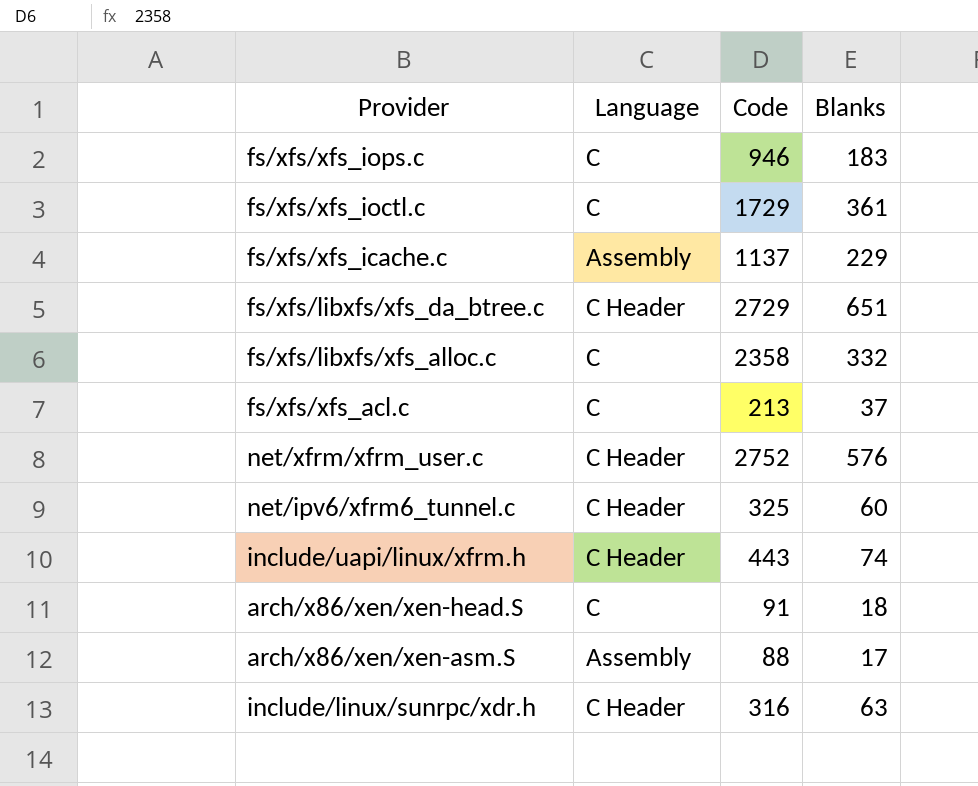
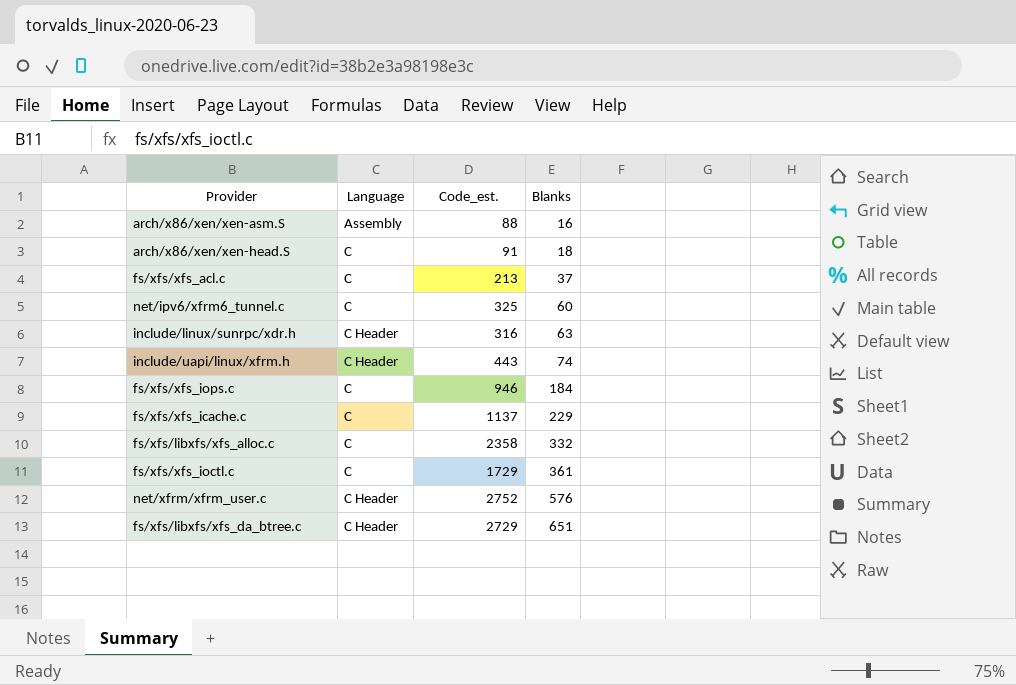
row order: none -> Blanks ascending
column name: Code -> Code_est.
arch/x86/xen/xen-asm.S | Blanks: 17 -> 16
net/ipv6/xfrm6_tunnel.c | Language: C Header -> C
fs/xfs/xfs_iops.c | Blanks: 183 -> 184
fs/xfs/xfs_icache.c | Language: Assembly -> C

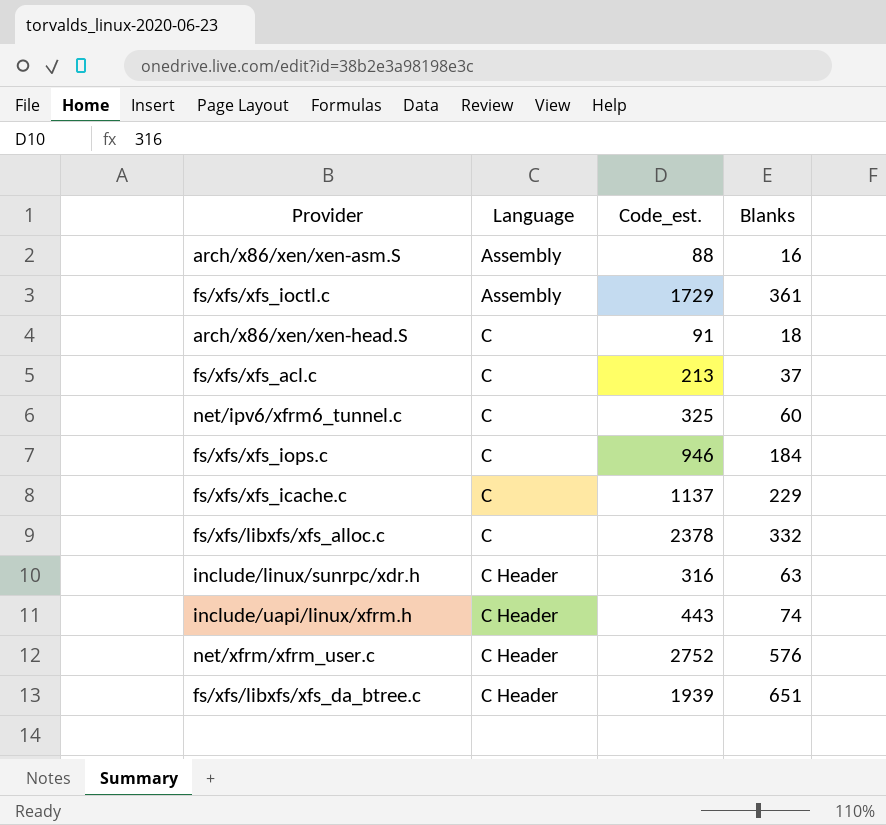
row order: Blanks ascending -> Language ascending
fs/xfs/xfs_ioctl.c | Language: C -> Assembly
fs/xfs/libxfs/xfs_alloc.c | Code_est.: 2358 -> 2378
fs/xfs/libxfs/xfs_da_btree.c | Code_est.: 2729 -> 1939

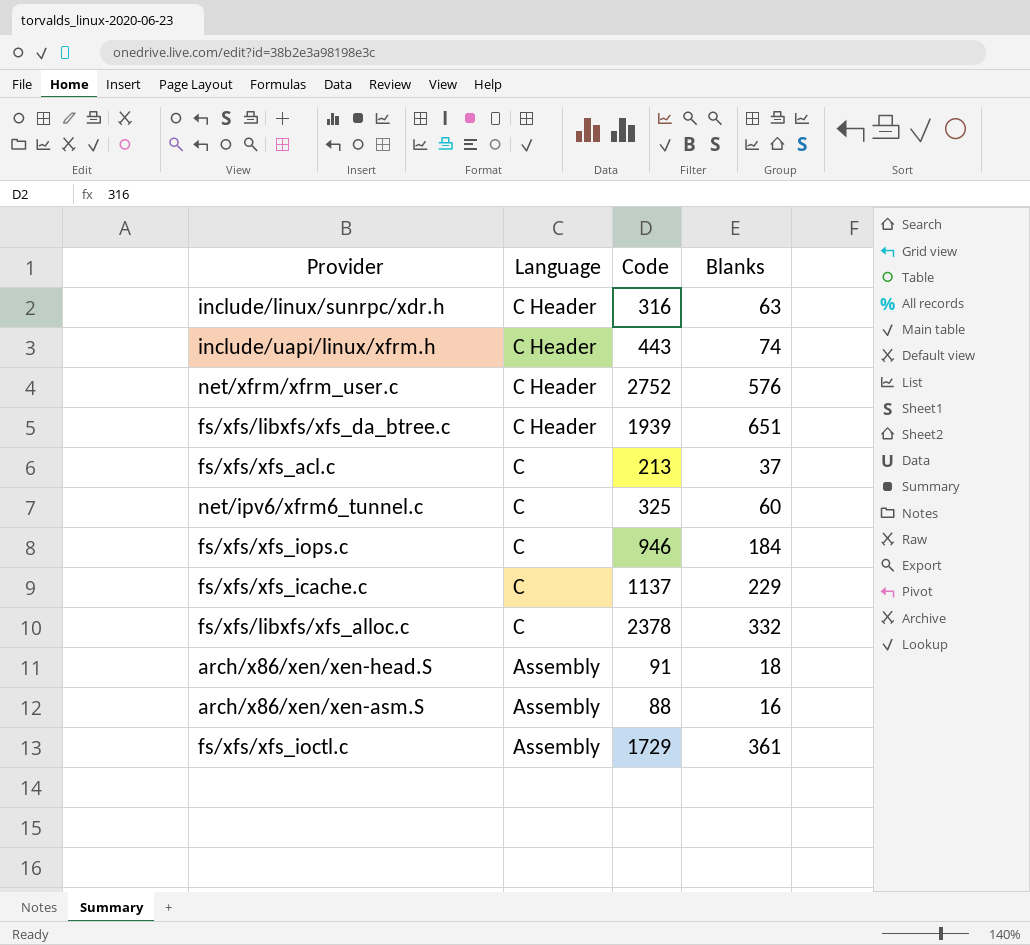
row order: Language ascending -> Language descending
column name: Code_est. -> Code
arch/x86/xen/xen-head.S | Language: C -> Assembly

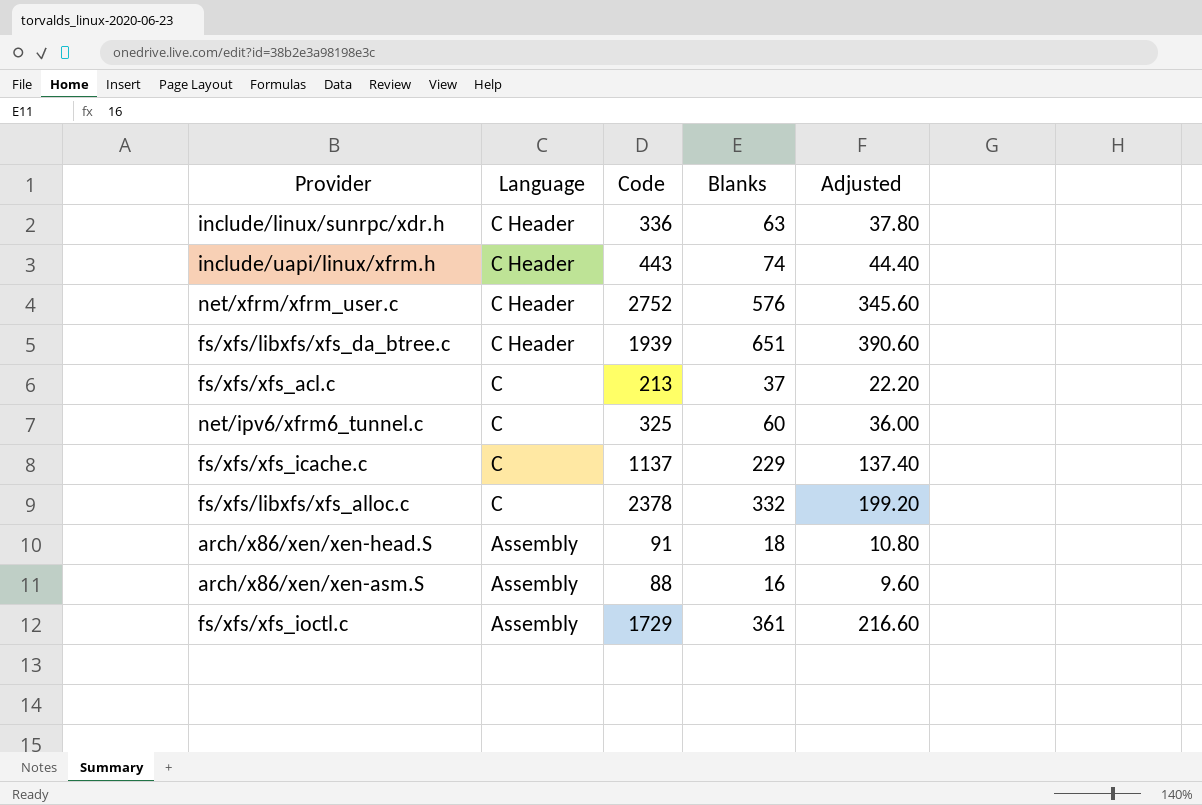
column Adjusted | formula: none -> [Blanks] * 0.6
row fs/xfs/xfs_iops.c: C | 946 | 184 -> none
include/linux/sunrpc/xdr.h | Code: 316 -> 336

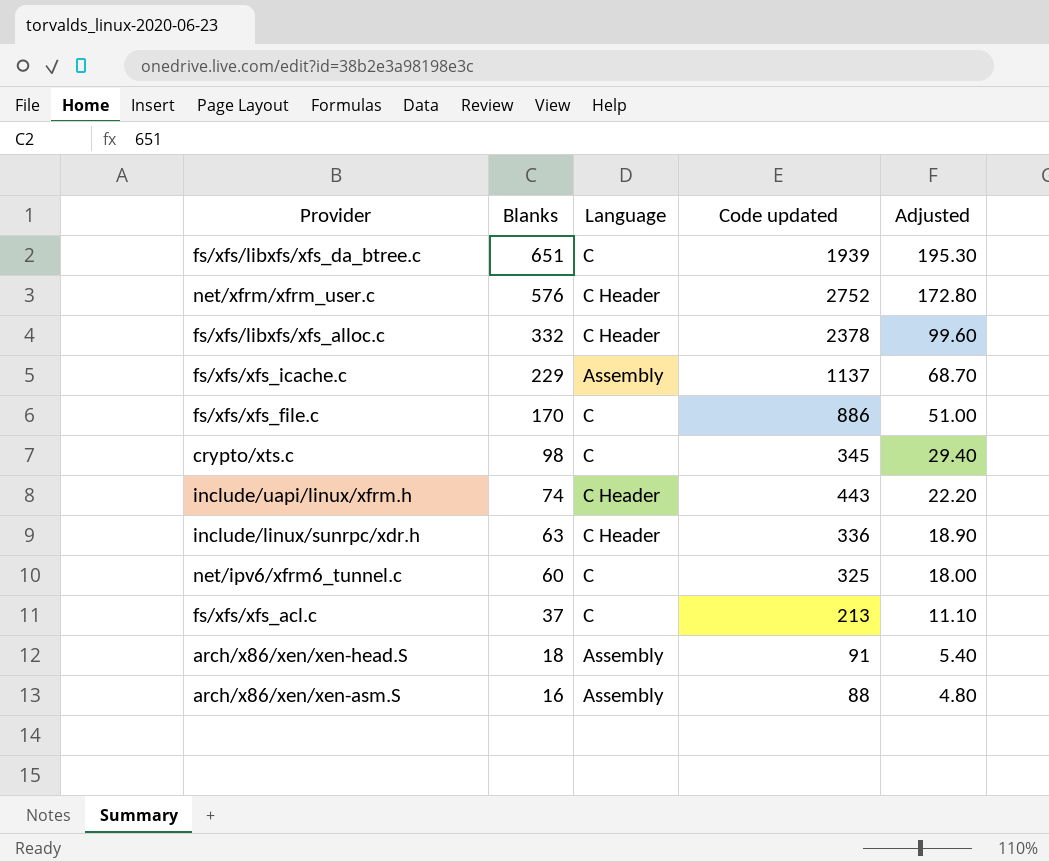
row order: Language descending -> Blanks descending
column Blanks | position: 4 -> 2
column name: Code -> Code updated
column Adjusted | formula: [Blanks] * 0.6 -> [Blanks] * 0.3
row fs/xfs/xfs_ioctl.c: Assembly | 1729 | 361 | 216.60 -> none
fs/xfs/libxfs/xfs_da_btree.c | Language: C Header -> C
fs/xfs/libxfs/xfs_alloc.c | Language: C -> C Header
fs/xfs/xfs_icache.c | Language: C -> Assembly
row fs/xfs/xfs_file.c: none -> 170 | C | 886 | 51.00
row crypto/xts.c: none -> 98 | C | 345 | 29.40

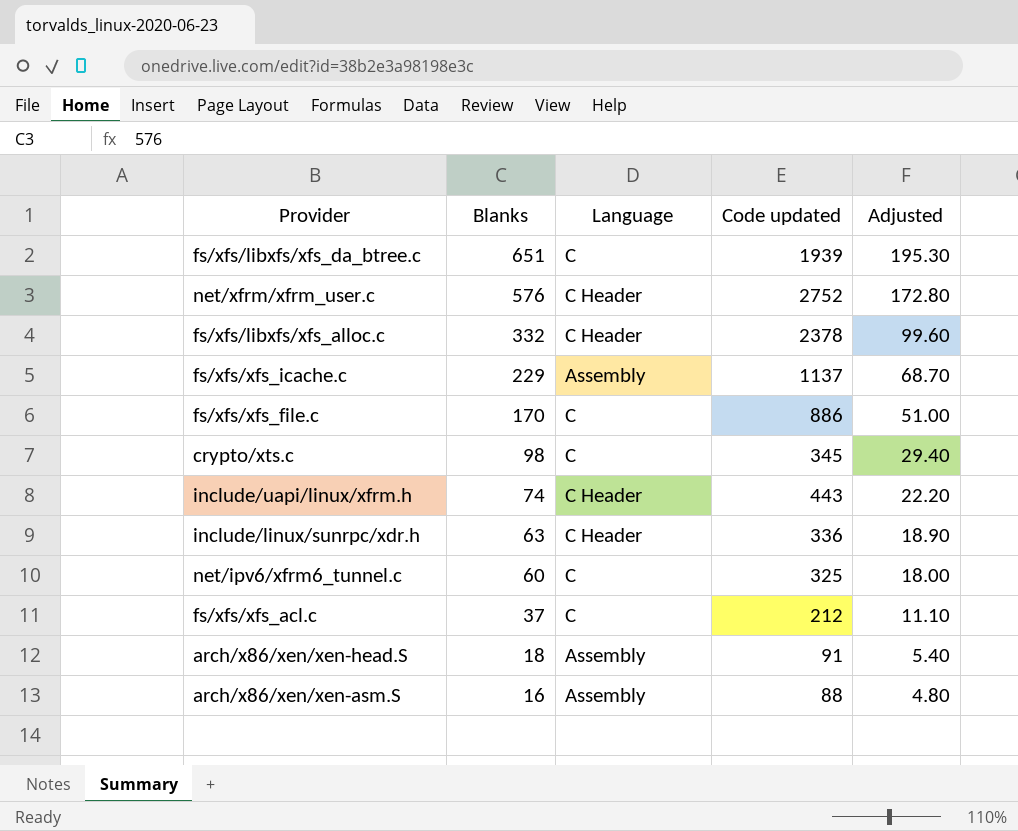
fs/xfs/xfs_acl.c | Code updated: 213 -> 212

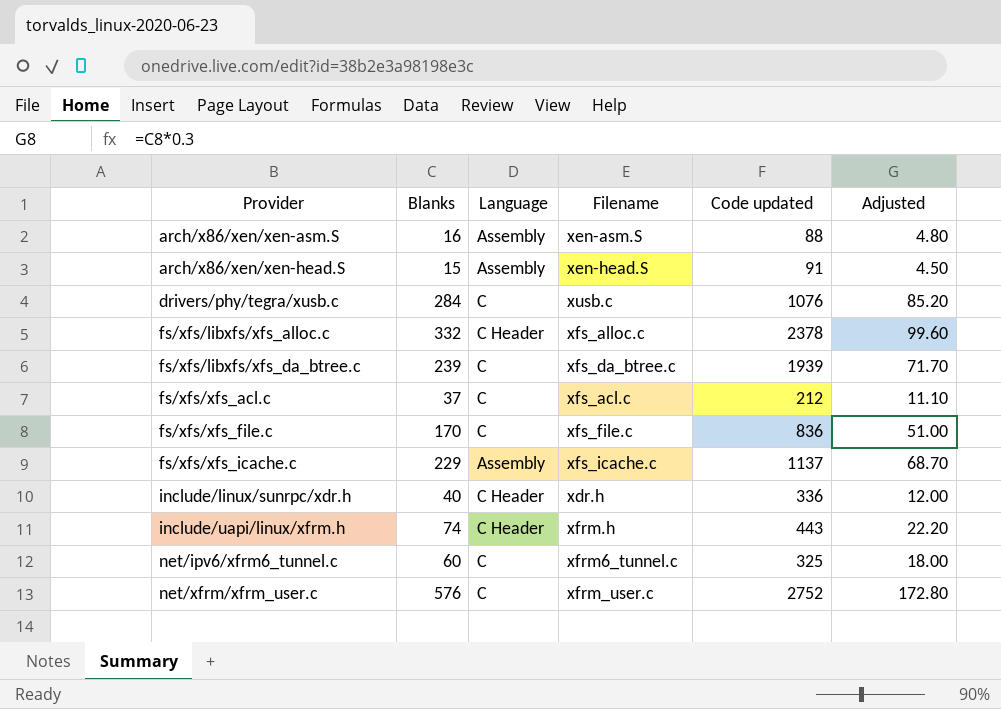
row order: Blanks descending -> Provider ascending
column Filename | position: none -> 4
row crypto/xts.c: 98 | C | 345 | 29.40 -> none
arch/x86/xen/xen-head.S | Blanks: 18 -> 15
arch/x86/xen/xen-head.S | Adjusted: 5.40 -> 4.50
row drivers/phy/tegra/xusb.c: none -> 284 | C | xusb.c | 1076 | 85.20
fs/xfs/libxfs/xfs_da_btree.c | Blanks: 651 -> 239
fs/xfs/libxfs/xfs_da_btree.c | Adjusted: 195.30 -> 71.70
fs/xfs/xfs_file.c | Code updated: 886 -> 836
include/linux/sunrpc/xdr.h | Blanks: 63 -> 40
include/linux/sunrpc/xdr.h | Adjusted: 18.90 -> 12.00
net/xfrm/xfrm_user.c | Language: C Header -> C

